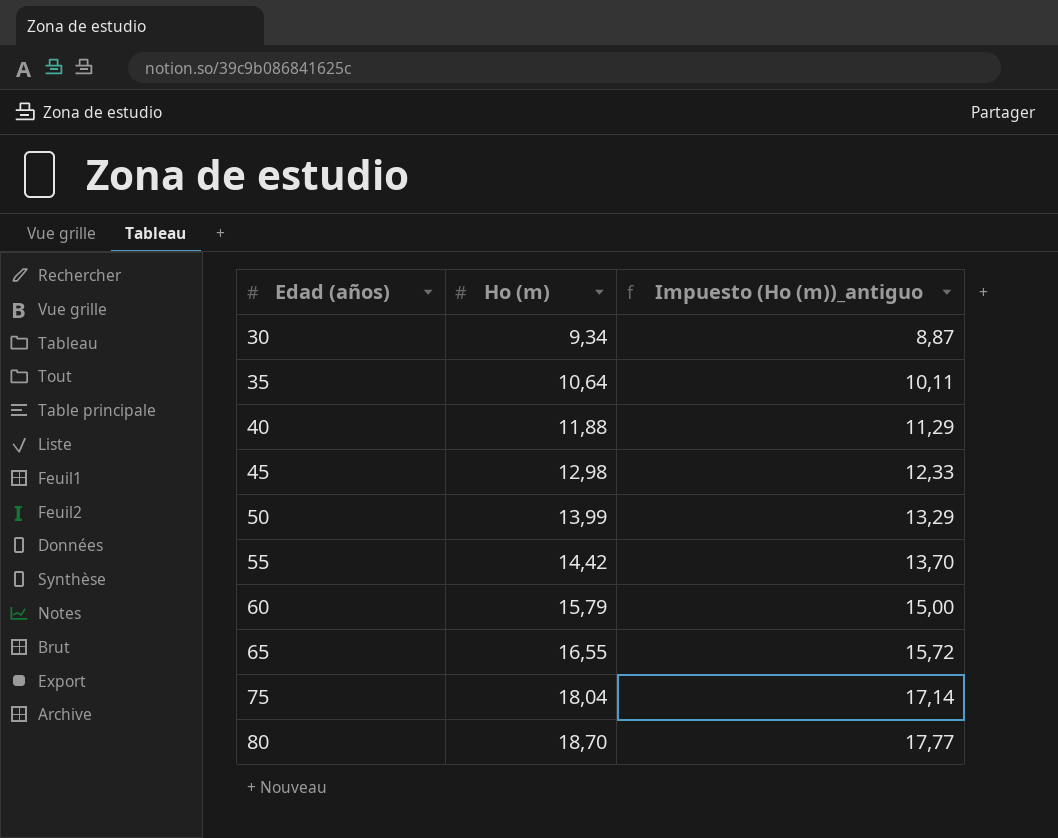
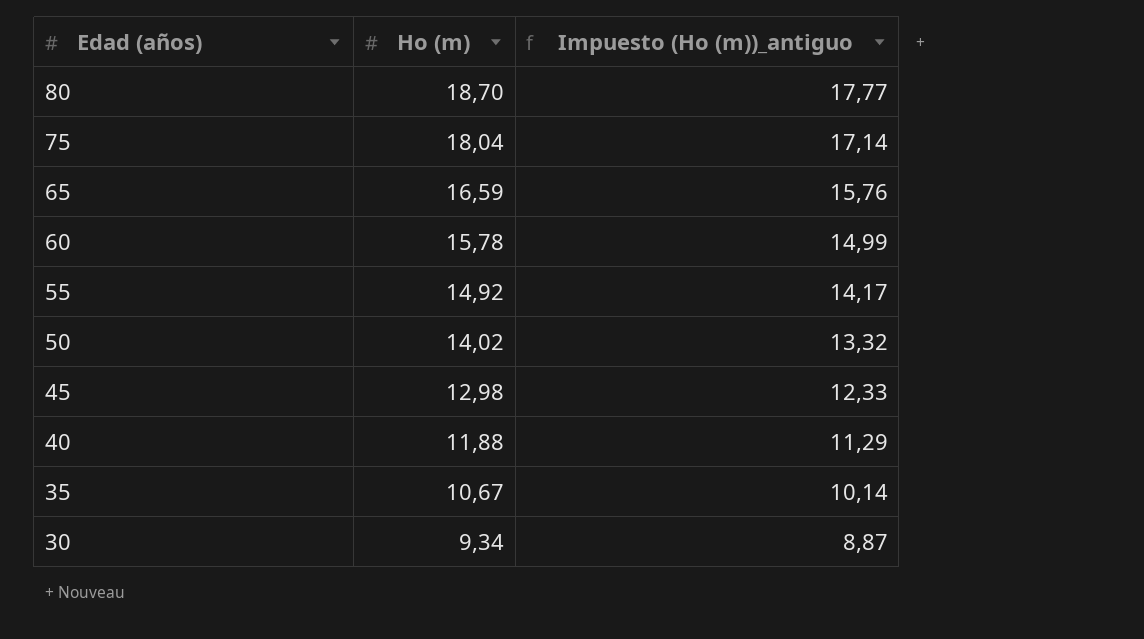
row order: Edad (años) ascending -> Edad (años) descending
65 | Ho (m): 16,55 -> 16,59
65 | Impuesto (Ho (m))_antiguo: 15,72 -> 15,76
60 | Ho (m): 15,79 -> 15,78
60 | Impuesto (Ho (m))_antiguo: 15,00 -> 14,99
55 | Ho (m): 14,42 -> 14,92
55 | Impuesto (Ho (m))_antiguo: 13,70 -> 14,17
50 | Ho (m): 13,99 -> 14,02
50 | Impuesto (Ho (m))_antiguo: 13,29 -> 13,32
35 | Ho (m): 10,64 -> 10,67
35 | Impuesto (Ho (m))_antiguo: 10,11 -> 10,14

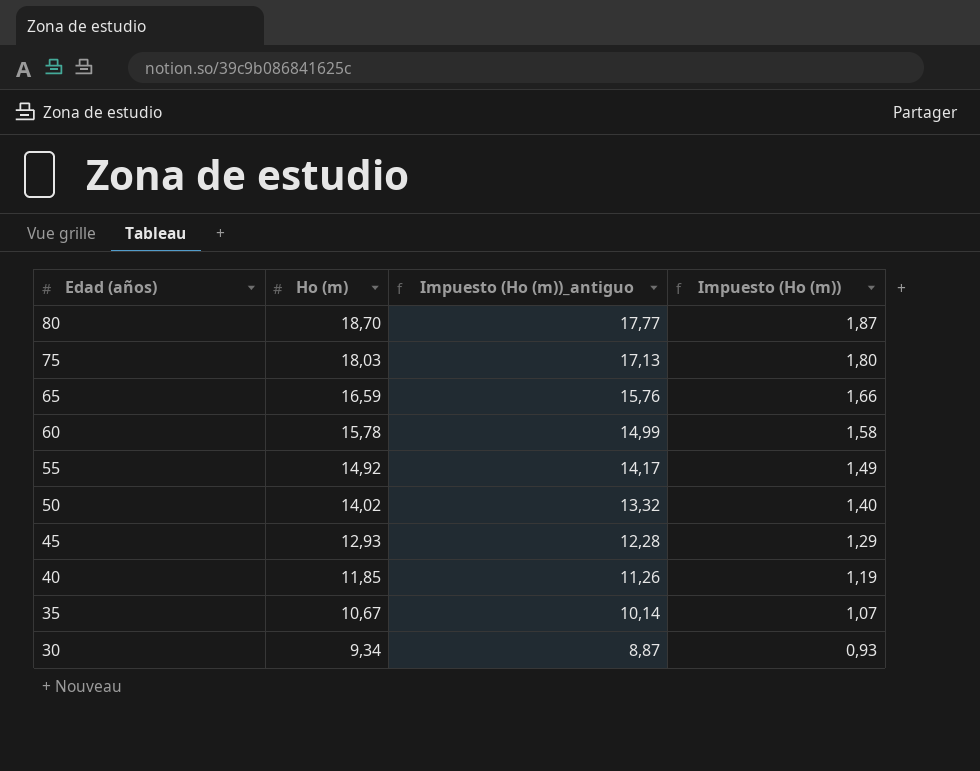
column Impuesto (Ho (m)) | formula: none -> [Ho (m)] * 0,1
75 | Ho (m): 18,04 -> 18,03
75 | Impuesto (Ho (m))_antiguo: 17,14 -> 17,13
45 | Ho (m): 12,98 -> 12,93
45 | Impuesto (Ho (m))_antiguo: 12,33 -> 12,28
40 | Ho (m): 11,88 -> 11,85
40 | Impuesto (Ho (m))_antiguo: 11,29 -> 11,26

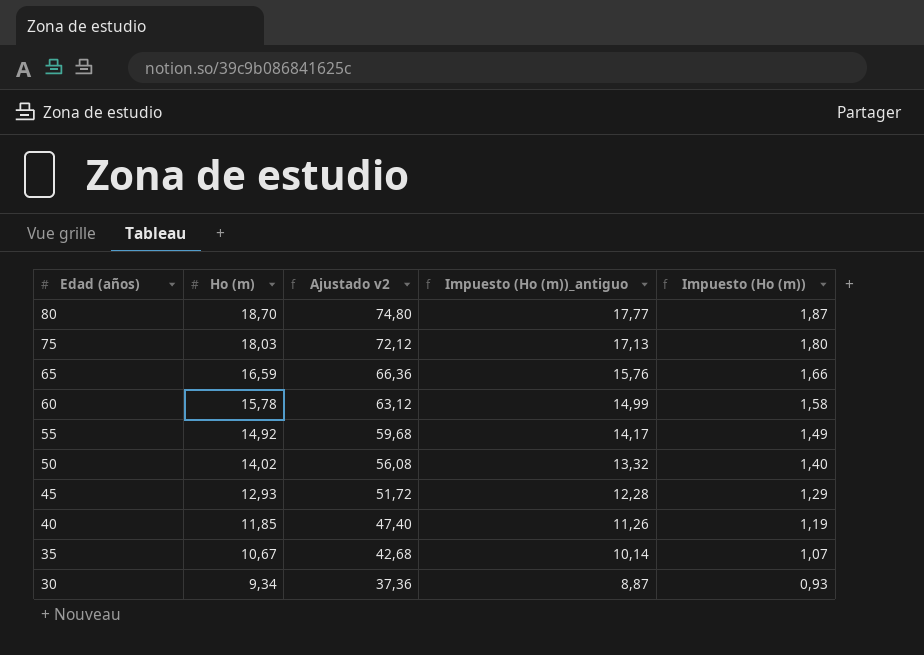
column Ajustado v2 | formula: none -> [Ho (m)] * 4

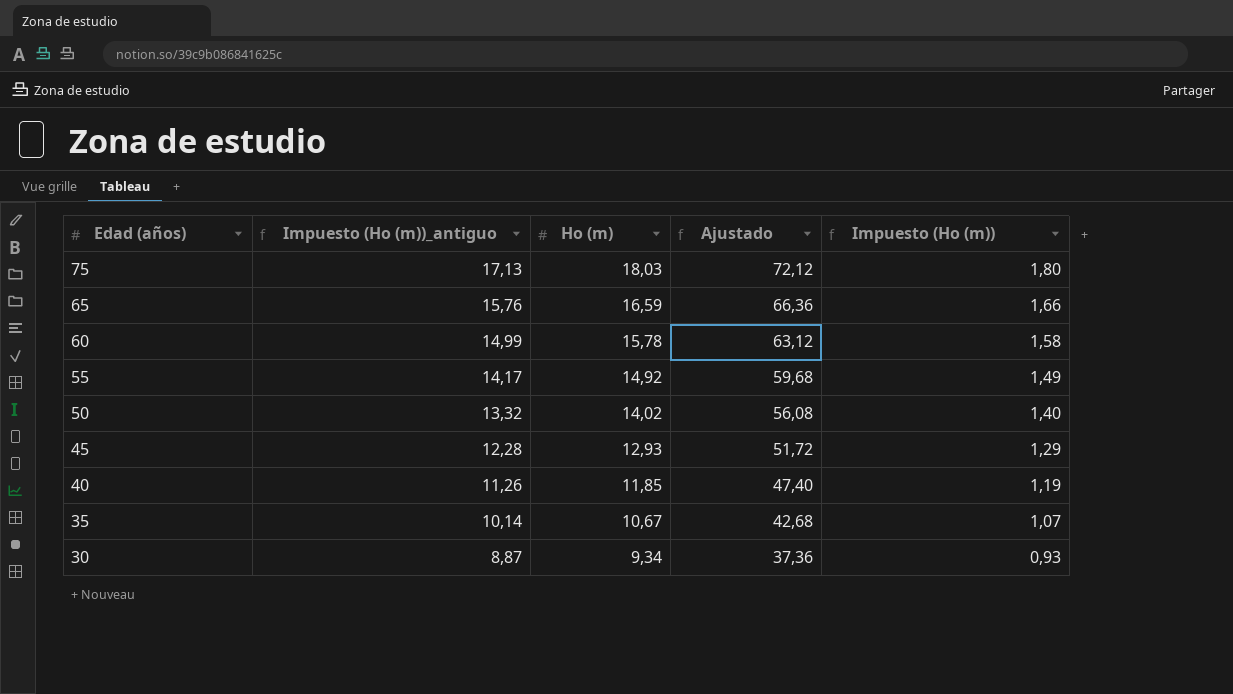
column Impuesto (Ho (m))_antiguo | position: 4 -> 2
column name: Ajustado v2 -> Ajustado
row 80: 18,70 | 74,80 | 17,77 | 1,87 -> none

